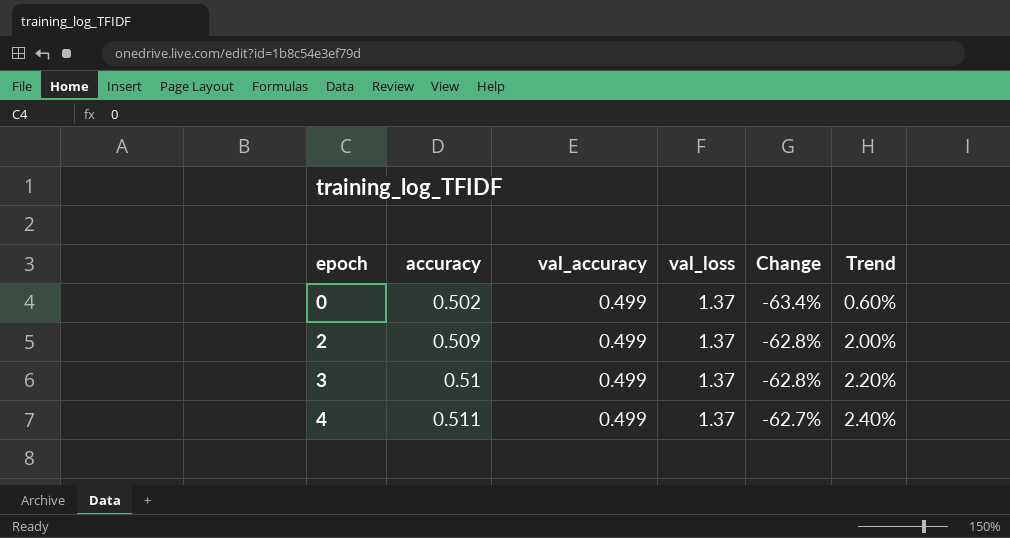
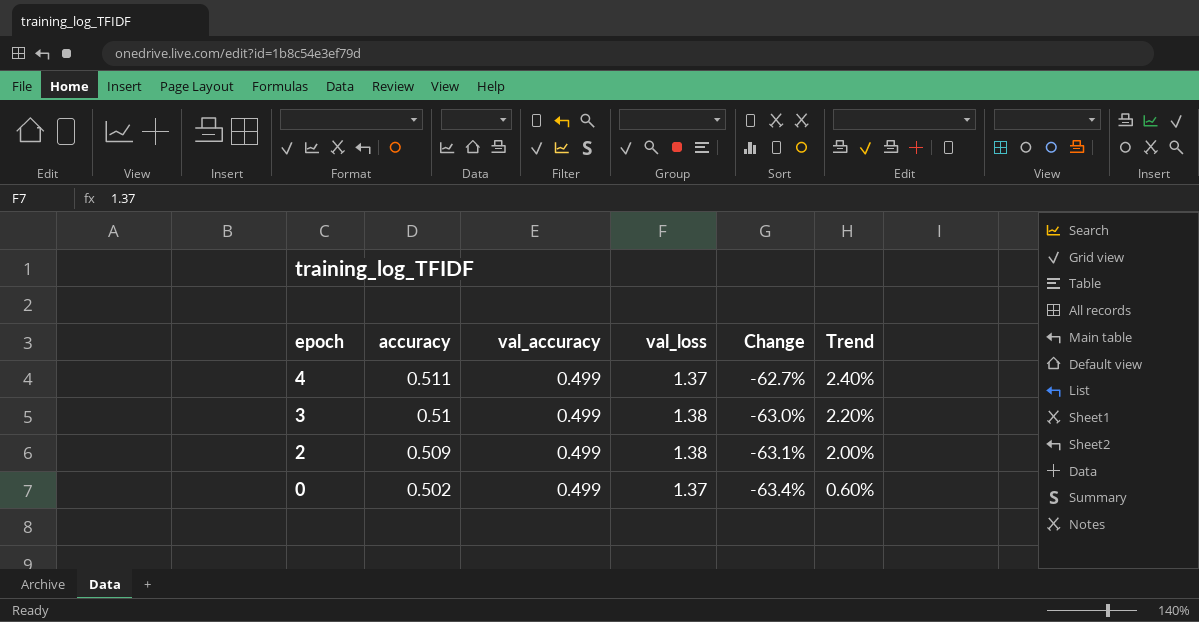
row order: epoch ascending -> epoch descending
3 | val_loss: 1.37 -> 1.38
3 | Change: -62.8% -> -63.0%
2 | val_loss: 1.37 -> 1.38
2 | Change: -62.8% -> -63.1%

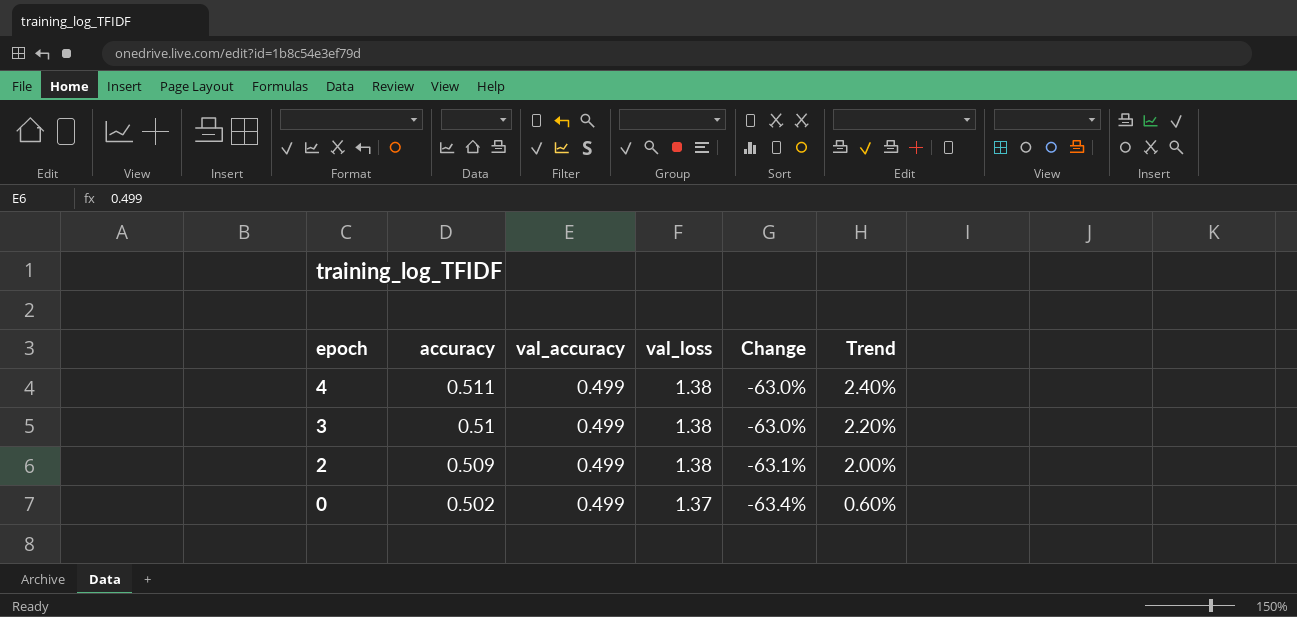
4 | val_loss: 1.37 -> 1.38
4 | Change: -62.7% -> -63.0%

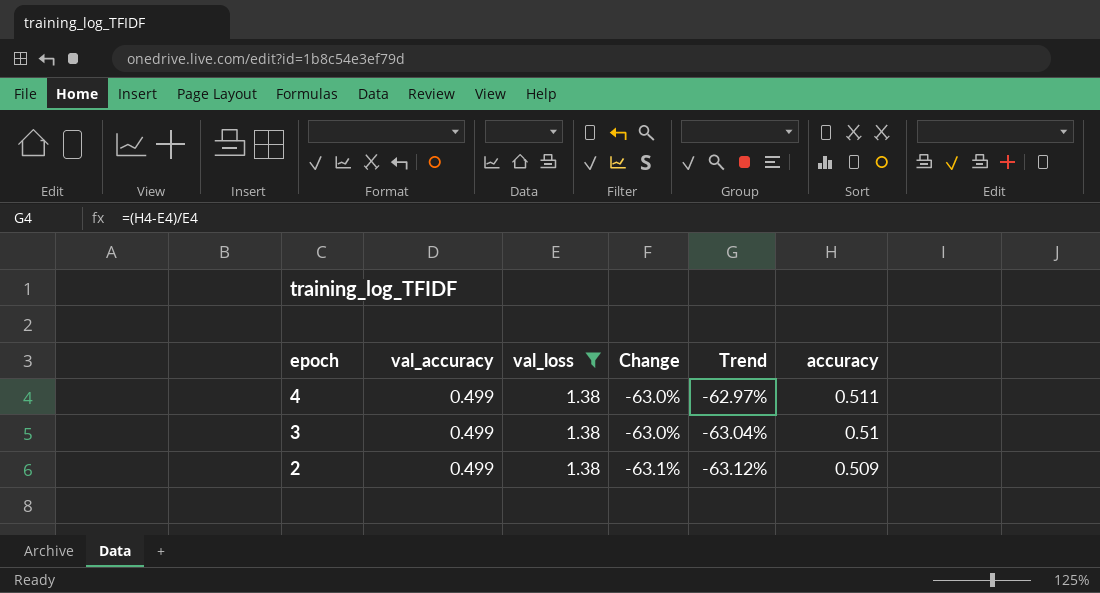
filter: none -> val_loss = 1.38
column Trend | formula: ([accuracy] - [val_accuracy]) / [val_accuracy] -> ([accuracy] - [val_loss]) / [val_loss]
column accuracy | position: 2 -> 6

